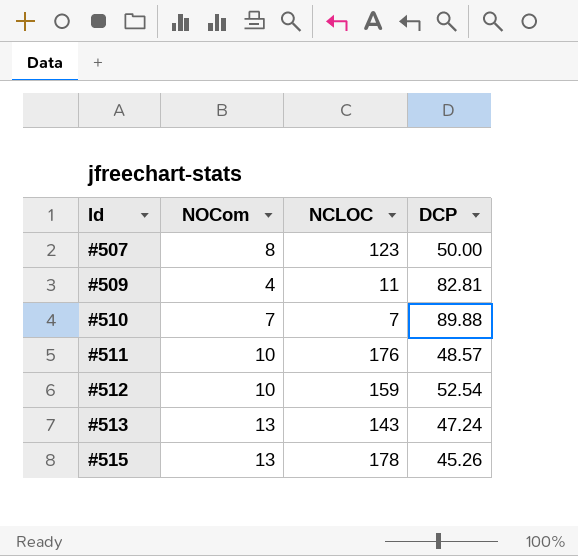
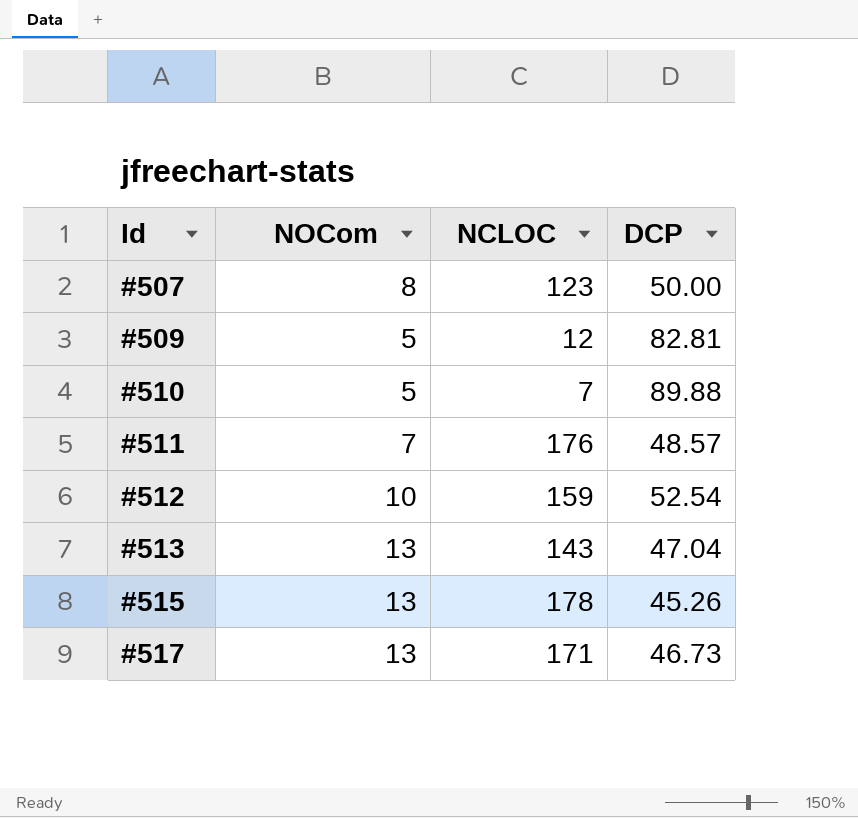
#509 | NOCom: 4 -> 5
#509 | NCLOC: 11 -> 12
#510 | NOCom: 7 -> 5
#511 | NOCom: 10 -> 7
#513 | DCP: 47.24 -> 47.04
row #517: none -> 13 | 171 | 46.73

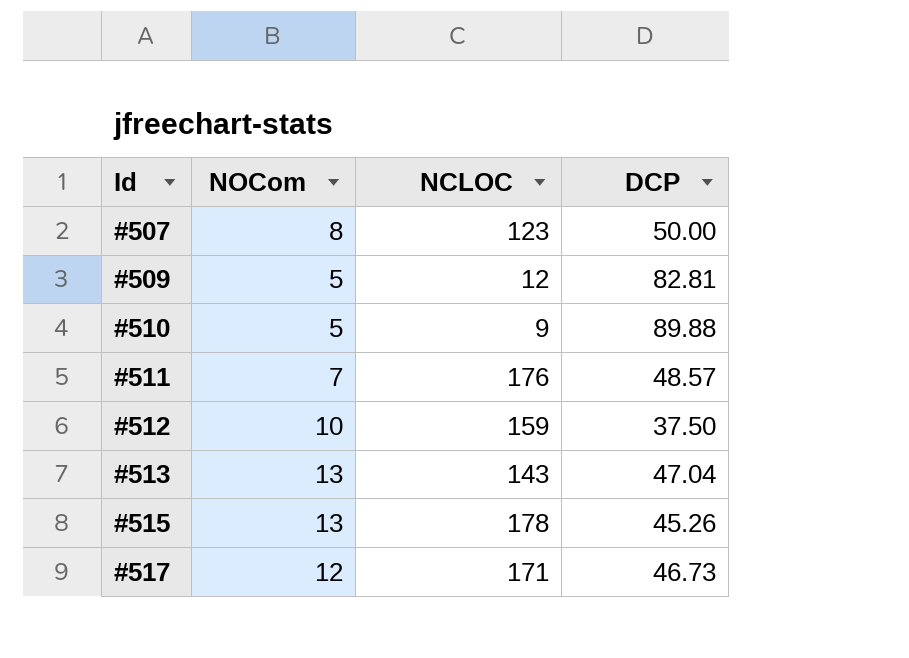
#510 | NCLOC: 7 -> 9
#512 | DCP: 52.54 -> 37.50
#517 | NOCom: 13 -> 12

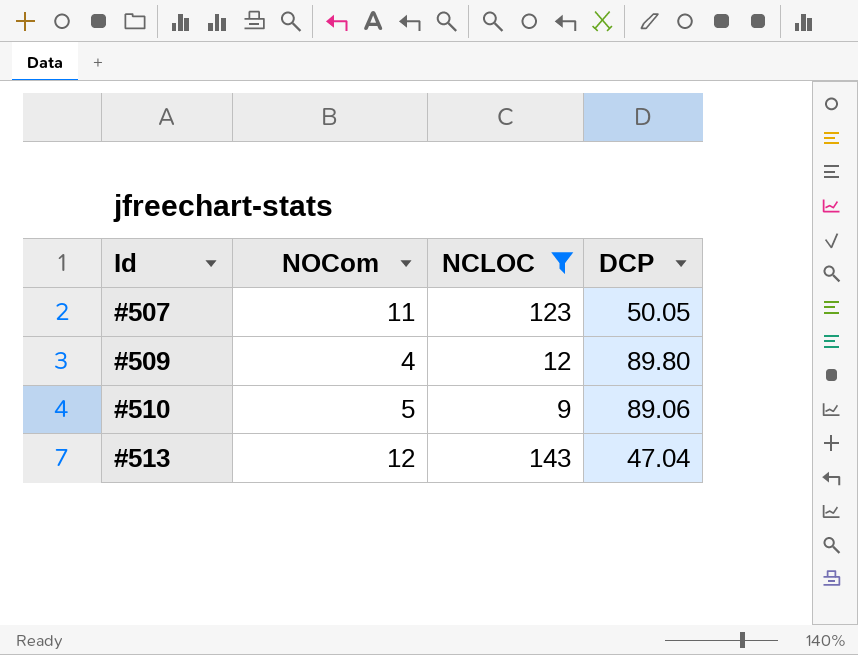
filter: none -> NCLOC <= 143
#507 | NOCom: 8 -> 11
#507 | DCP: 50.00 -> 50.05
#509 | NOCom: 5 -> 4
#509 | DCP: 82.81 -> 89.80
#510 | DCP: 89.88 -> 89.06
#513 | NOCom: 13 -> 12

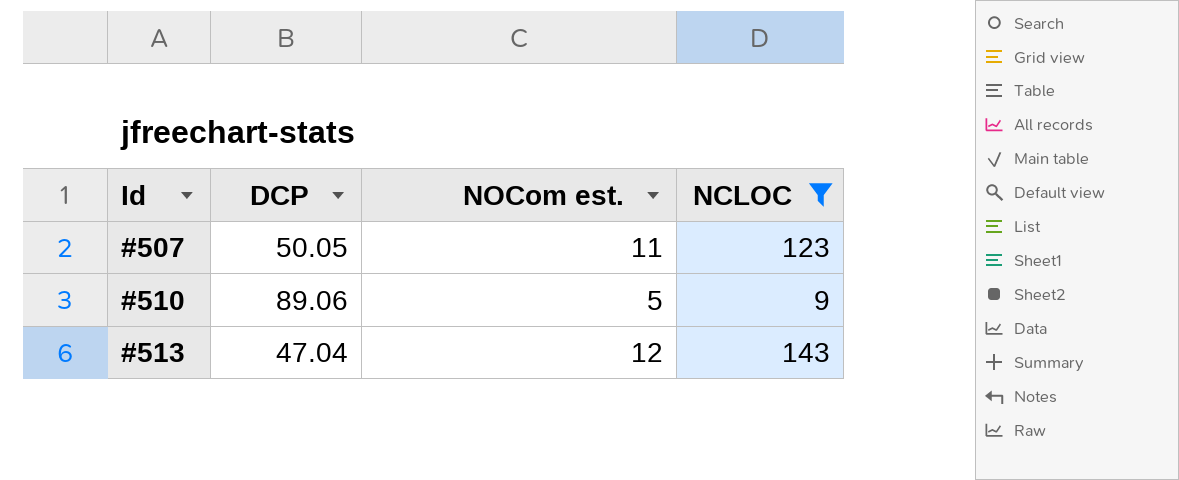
column DCP | position: 4 -> 2
column name: NOCom -> NOCom est.
row #509: 4 | 12 | 89.80 -> none

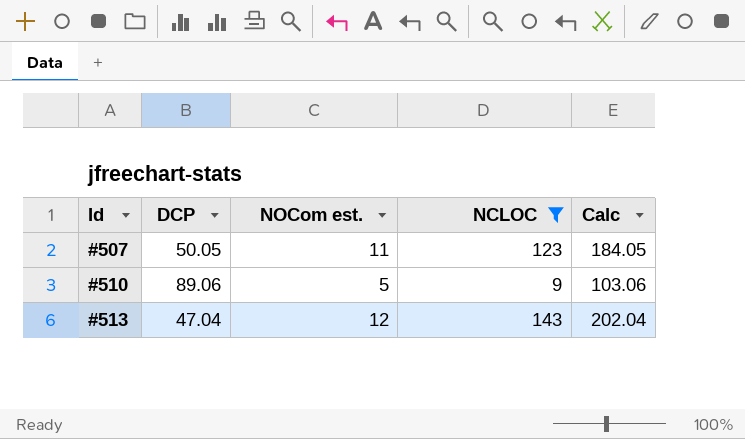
column Calc | formula: none -> [DCP] + [NOCom est.] + [NCLOC]

